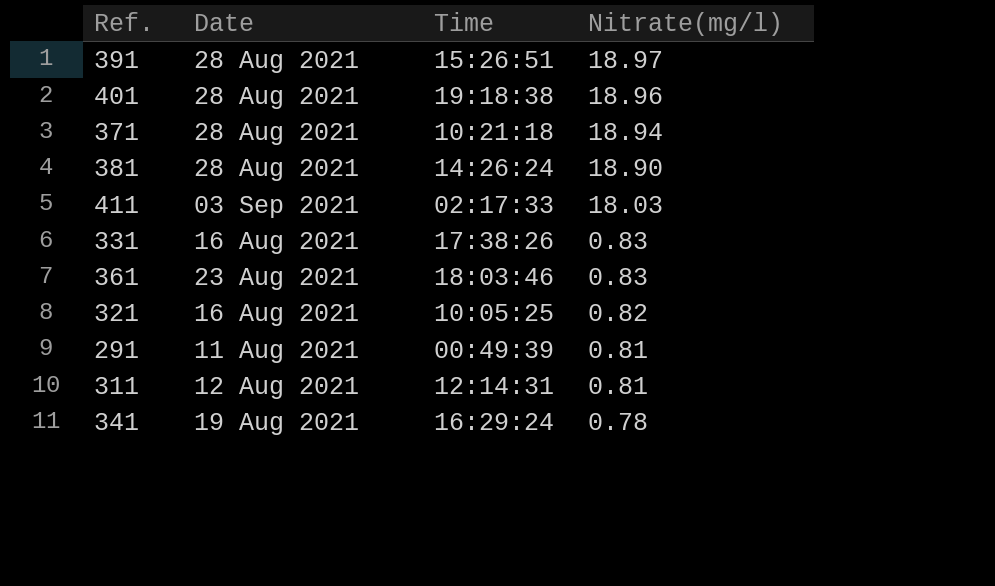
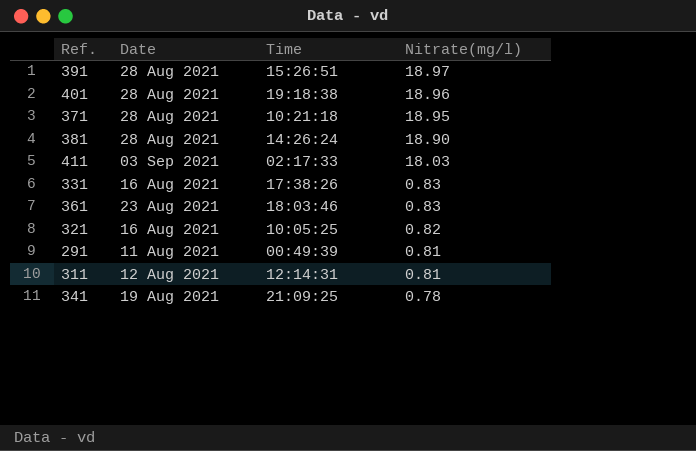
371 | Nitrate(mg/l): 18.94 -> 18.95
341 | Time: 16:29:24 -> 21:09:25

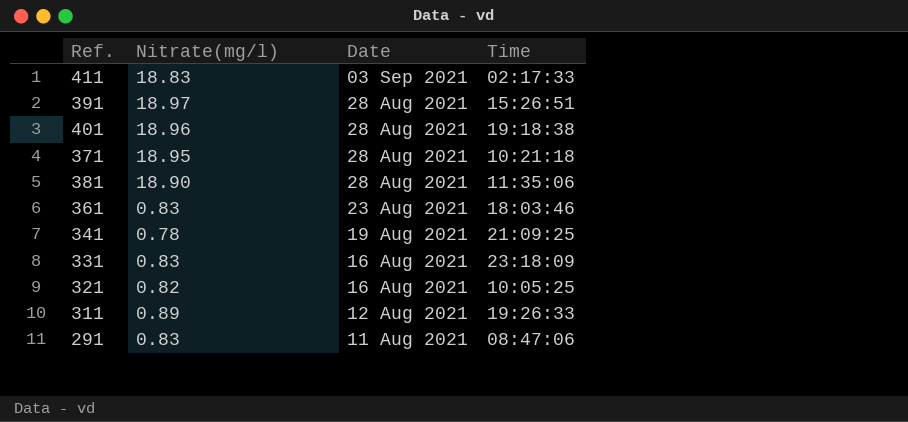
row order: Nitrate(mg/l) descending -> Date descending
column Nitrate(mg/l) | position: 4 -> 2
411 | Nitrate(mg/l): 18.03 -> 18.83
381 | Time: 14:26:24 -> 11:35:06
331 | Time: 17:38:26 -> 23:18:09
311 | Nitrate(mg/l): 0.81 -> 0.89
311 | Time: 12:14:31 -> 19:26:33
291 | Nitrate(mg/l): 0.81 -> 0.83
291 | Time: 00:49:39 -> 08:47:06

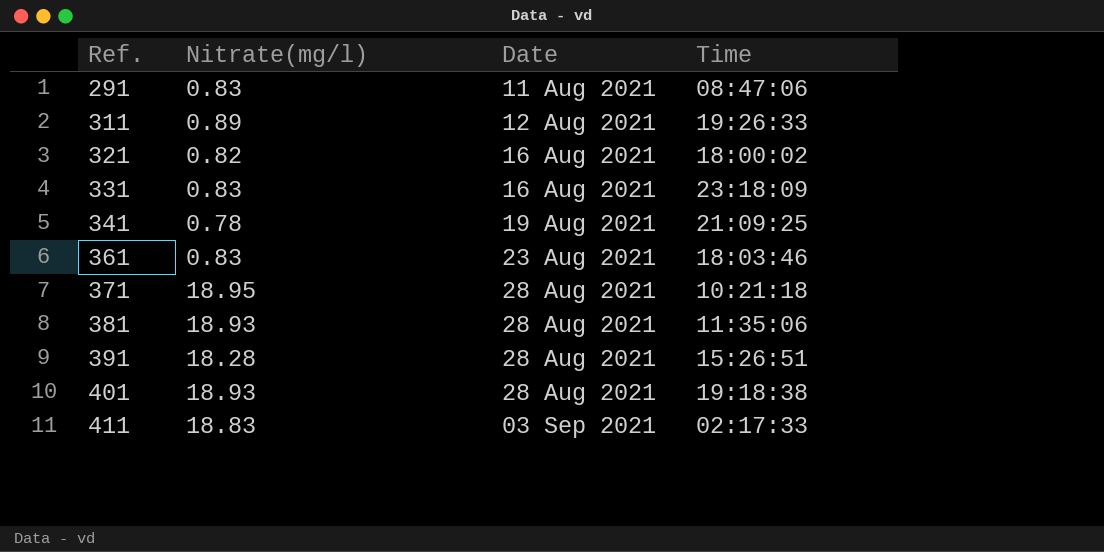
row order: Date descending -> Ref. ascending
321 | Time: 10:05:25 -> 18:00:02
381 | Nitrate(mg/l): 18.90 -> 18.93
391 | Nitrate(mg/l): 18.97 -> 18.28
401 | Nitrate(mg/l): 18.96 -> 18.93

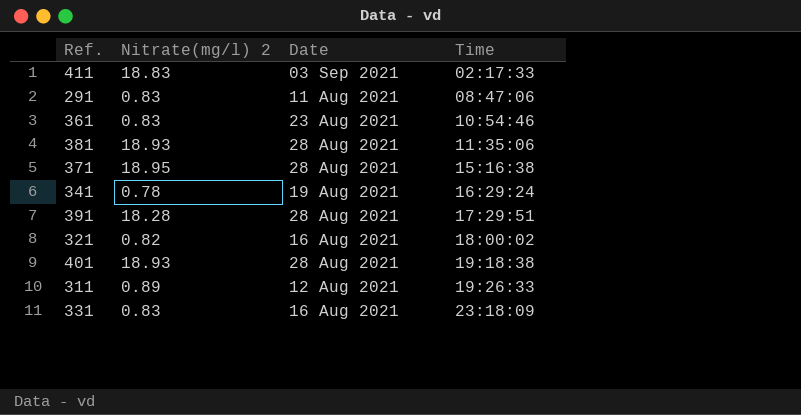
row order: Ref. ascending -> Time ascending
column name: Nitrate(mg/l) -> Nitrate(mg/l) 2
361 | Time: 18:03:46 -> 10:54:46
371 | Time: 10:21:18 -> 15:16:38
341 | Time: 21:09:25 -> 16:29:24
391 | Time: 15:26:51 -> 17:29:51

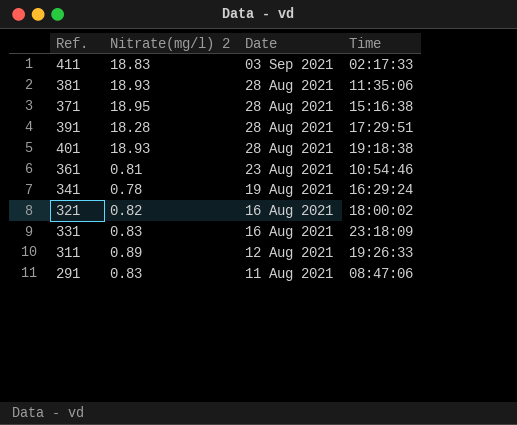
row order: Time ascending -> Date descending
361 | Nitrate(mg/l) 2: 0.83 -> 0.81

